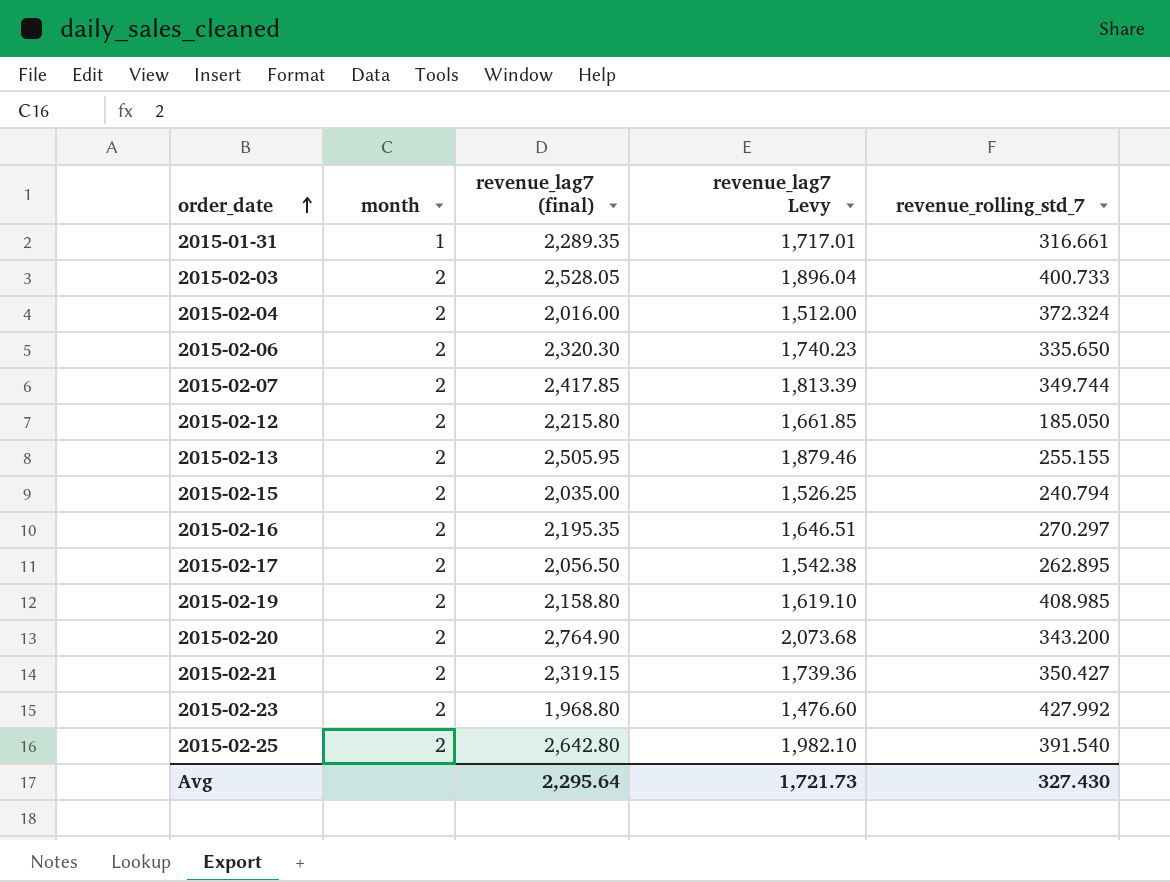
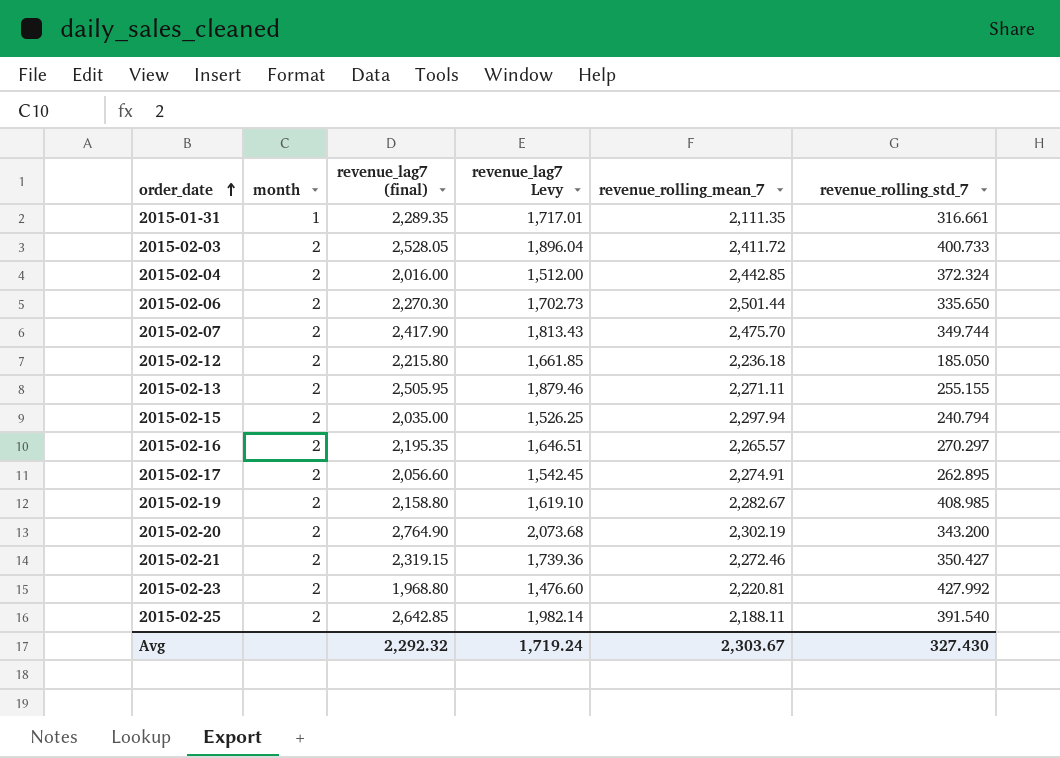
column revenue_rolling_mean_7 | position: none -> 5
2015-02-06 | revenue_lag7 (final): 2,320.30 -> 2,270.30
2015-02-06 | revenue_lag7 Levy: 1,740.23 -> 1,702.73
2015-02-07 | revenue_lag7 (final): 2,417.85 -> 2,417.90
2015-02-07 | revenue_lag7 Levy: 1,813.39 -> 1,813.43
2015-02-17 | revenue_lag7 (final): 2,056.50 -> 2,056.60
2015-02-17 | revenue_lag7 Levy: 1,542.38 -> 1,542.45
2015-02-25 | revenue_lag7 (final): 2,642.80 -> 2,642.85
2015-02-25 | revenue_lag7 Levy: 1,982.10 -> 1,982.14
Avg | revenue_lag7 (final): 2,295.64 -> 2,292.32
Avg | revenue_lag7 Levy: 1,721.73 -> 1,719.24

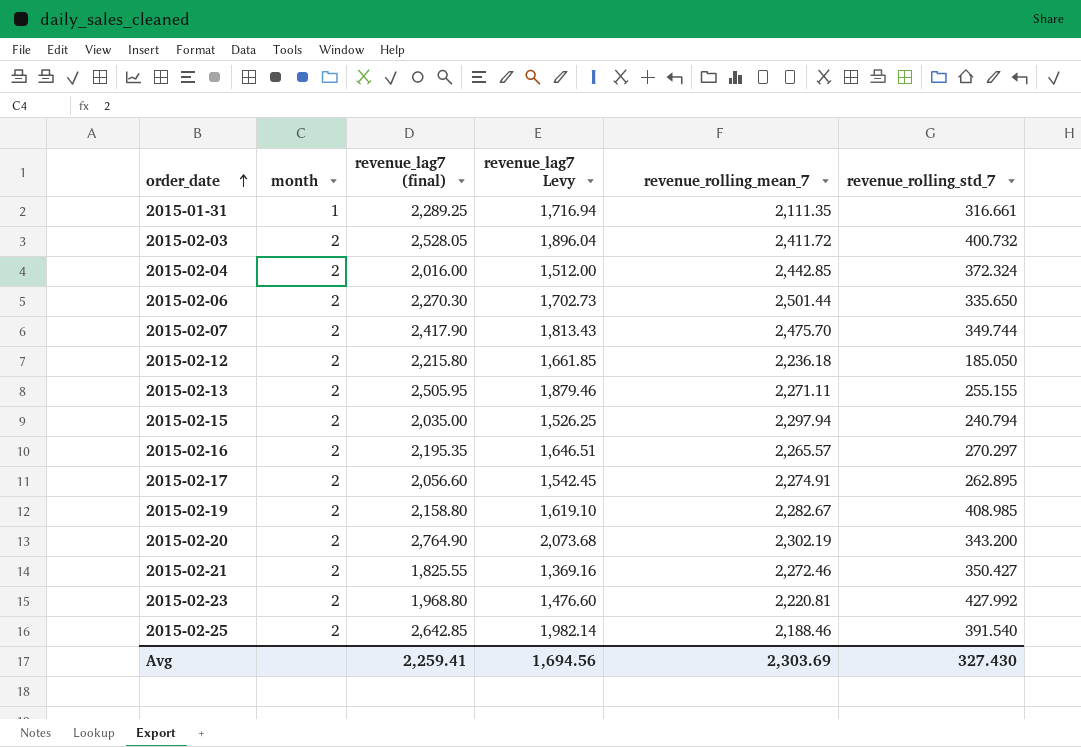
2015-01-31 | revenue_lag7 (final): 2,289.35 -> 2,289.25
2015-01-31 | revenue_lag7 Levy: 1,717.01 -> 1,716.94
2015-02-03 | revenue_rolling_std_7: 400.733 -> 400.732
2015-02-21 | revenue_lag7 (final): 2,319.15 -> 1,825.55
2015-02-21 | revenue_lag7 Levy: 1,739.36 -> 1,369.16
2015-02-25 | revenue_rolling_mean_7: 2,188.11 -> 2,188.46
Avg | revenue_lag7 (final): 2,292.32 -> 2,259.41
Avg | revenue_lag7 Levy: 1,719.24 -> 1,694.56
Avg | revenue_rolling_mean_7: 2,303.67 -> 2,303.69

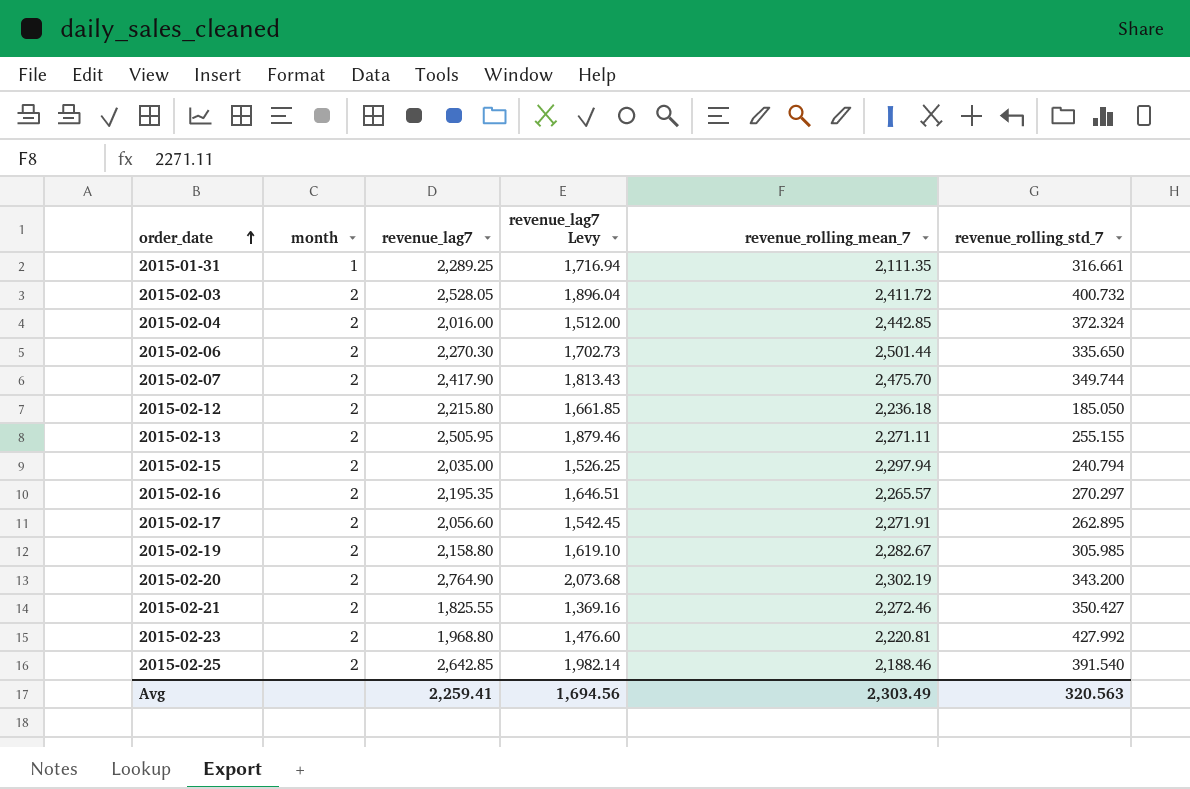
column name: revenue_lag7 (final) -> revenue_lag7
2015-02-17 | revenue_rolling_mean_7: 2,274.91 -> 2,271.91
2015-02-19 | revenue_rolling_std_7: 408.985 -> 305.985
Avg | revenue_rolling_mean_7: 2,303.69 -> 2,303.49
Avg | revenue_rolling_std_7: 327.430 -> 320.563

